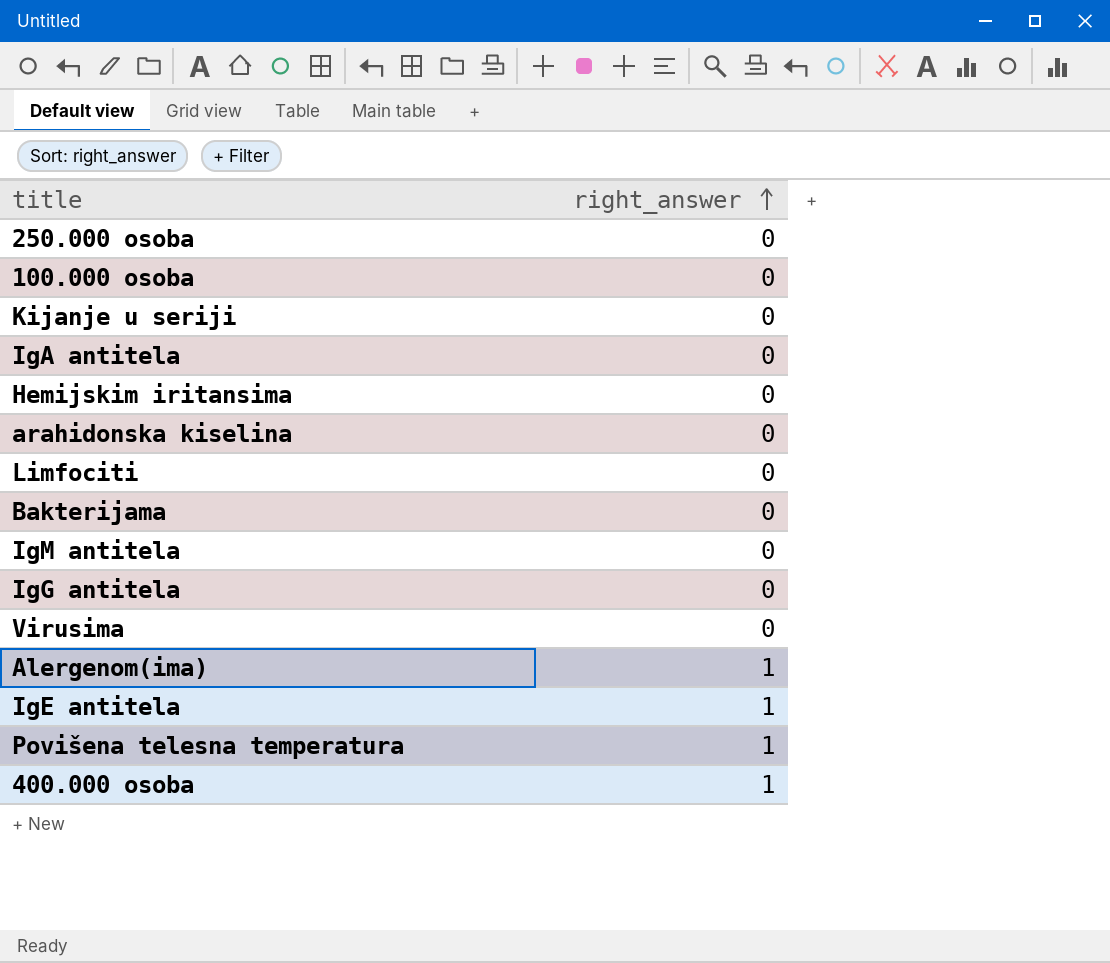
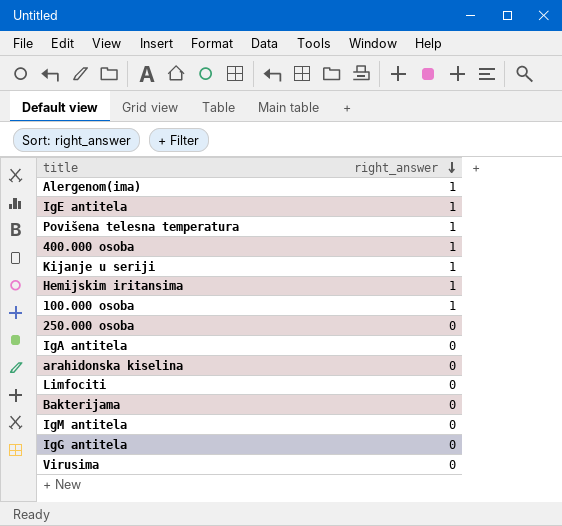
row order: right_answer ascending -> right_answer descending
Kijanje u seriji | right_answer: 0 -> 1
Hemijskim iritansima | right_answer: 0 -> 1
100.000 osoba | right_answer: 0 -> 1

